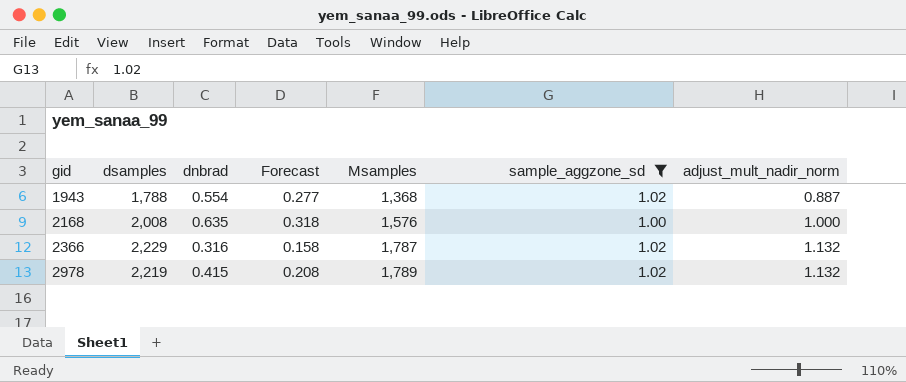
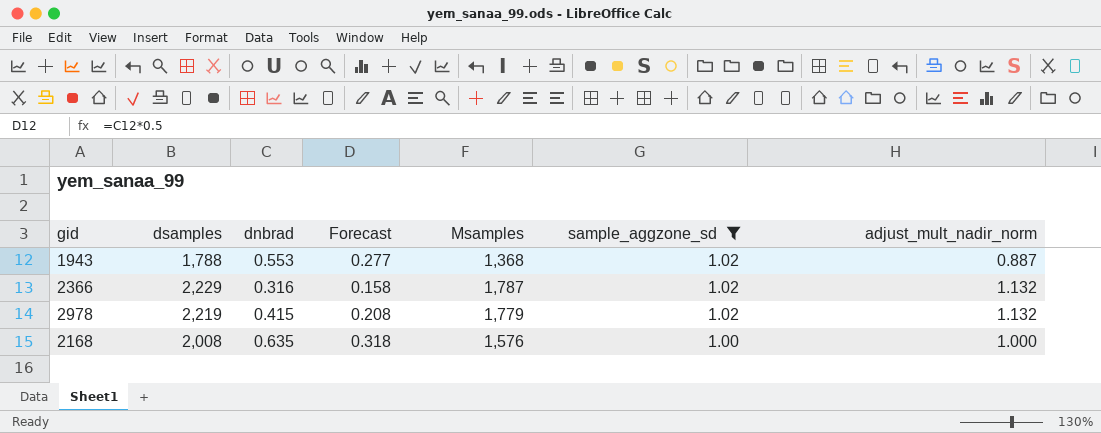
row order: gid ascending -> sample_aggzone_sd descending
1943 | dnbrad: 0.554 -> 0.553
2978 | Msamples: 1,789 -> 1,779

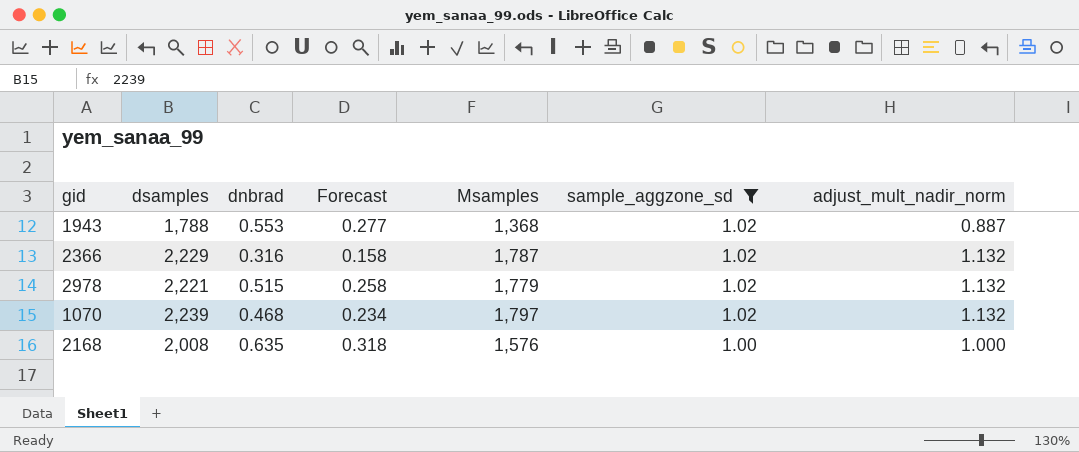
2978 | dsamples: 2,219 -> 2,221
2978 | dnbrad: 0.415 -> 0.515
2978 | Forecast: 0.208 -> 0.258
row 1070: none -> 2,239 | 0.468 | 0.234 | 1,797 | 1.02 | 1.132

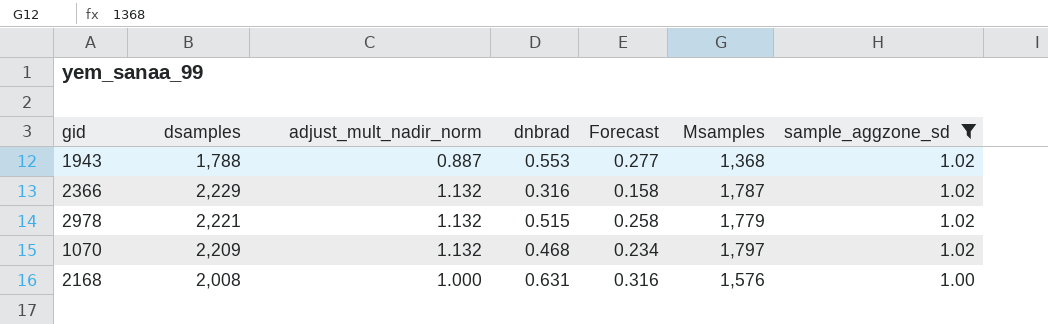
column adjust_mult_nadir_norm | position: 7 -> 3
1070 | dsamples: 2,239 -> 2,209
2168 | dnbrad: 0.635 -> 0.631
2168 | Forecast: 0.318 -> 0.316

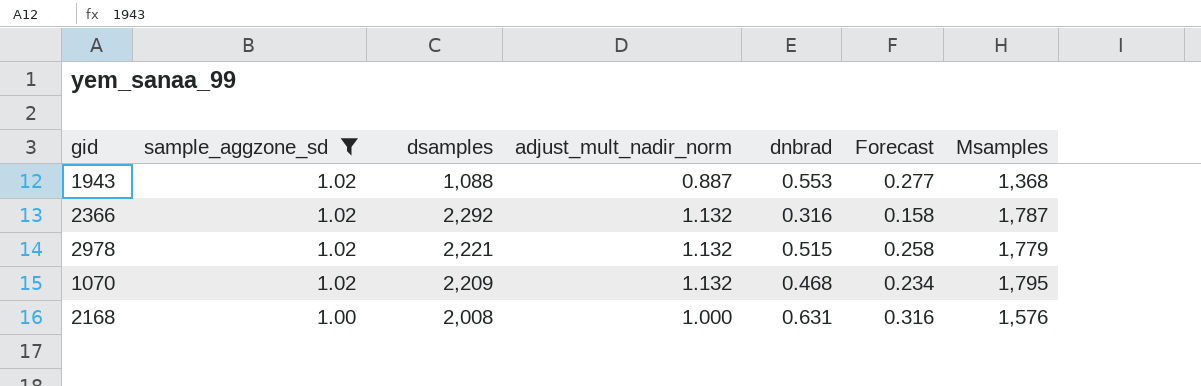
column sample_aggzone_sd | position: 7 -> 2
1943 | dsamples: 1,788 -> 1,088
2366 | dsamples: 2,229 -> 2,292
1070 | Msamples: 1,797 -> 1,795

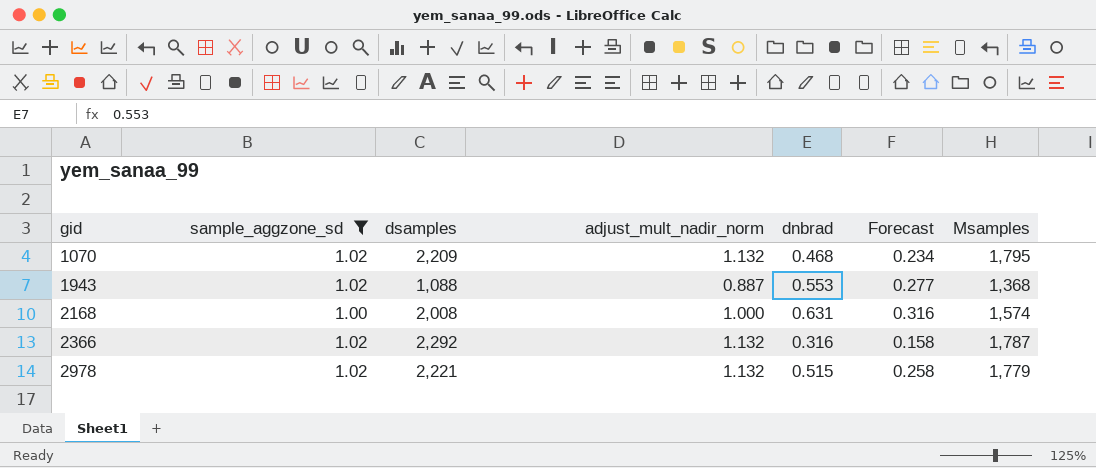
row order: sample_aggzone_sd descending -> gid ascending
2168 | Msamples: 1,576 -> 1,574

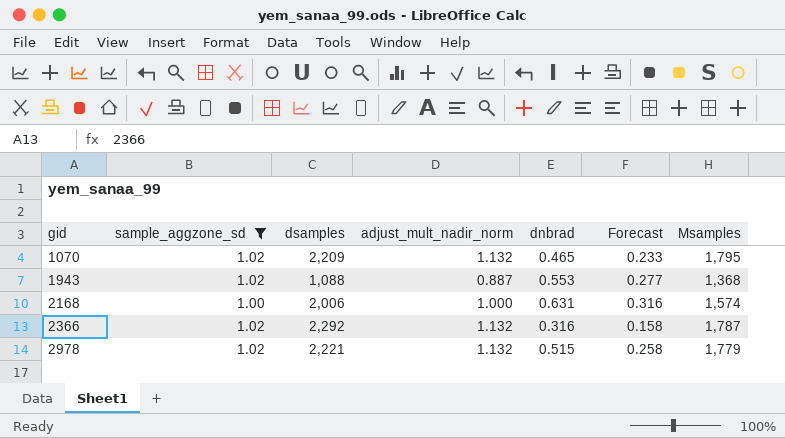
1070 | dnbrad: 0.468 -> 0.465
1070 | Forecast: 0.234 -> 0.233
2168 | dsamples: 2,008 -> 2,006

